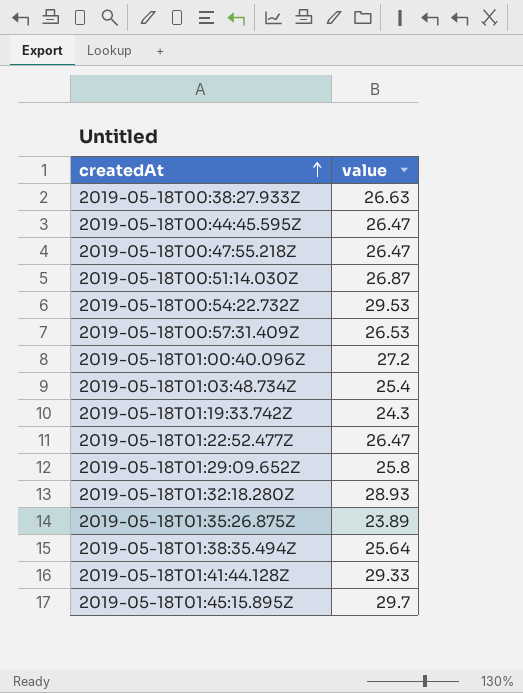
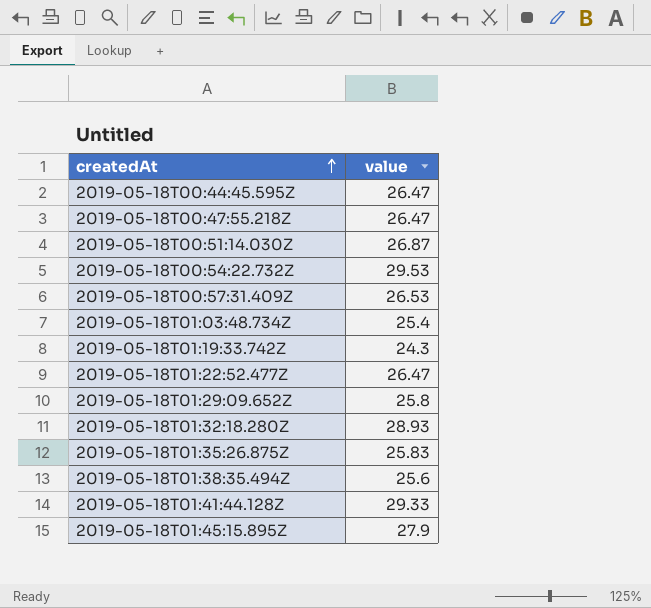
row 2019-05-18T00:38:27.933Z: 26.63 -> none
row 2019-05-18T01:00:40.096Z: 27.2 -> none
2019-05-18T01:35:26.875Z | value: 23.89 -> 25.83
2019-05-18T01:38:35.494Z | value: 25.64 -> 25.6
2019-05-18T01:45:15.895Z | value: 29.7 -> 27.9

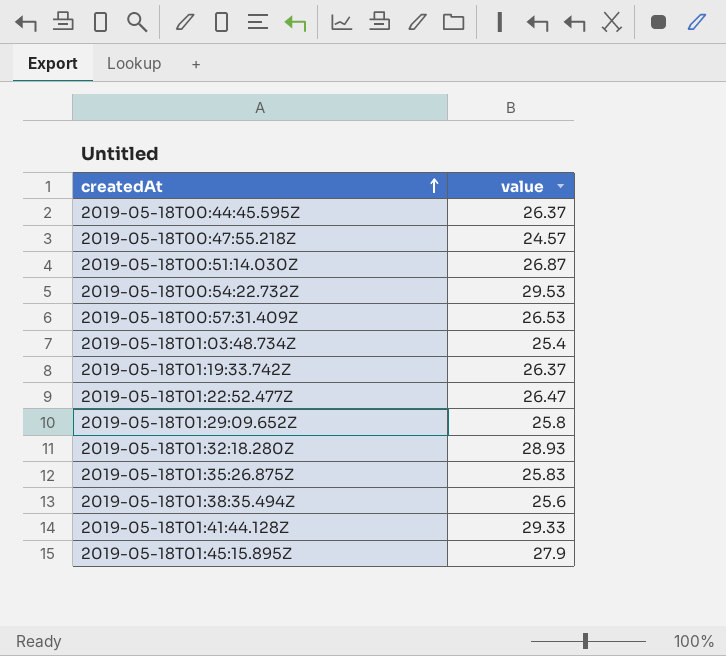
2019-05-18T00:44:45.595Z | value: 26.47 -> 26.37
2019-05-18T00:47:55.218Z | value: 26.47 -> 24.57
2019-05-18T01:19:33.742Z | value: 24.3 -> 26.37

